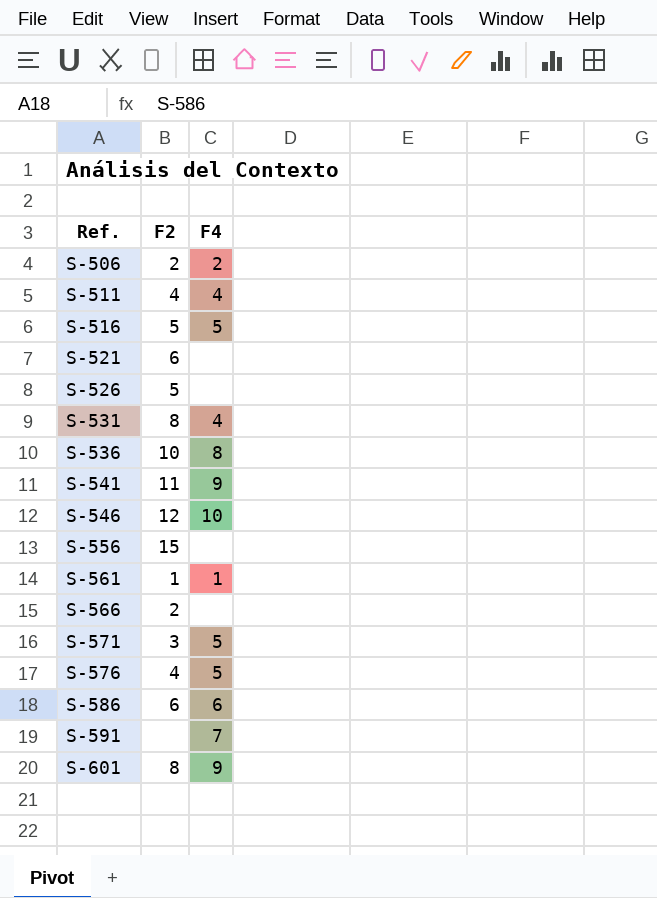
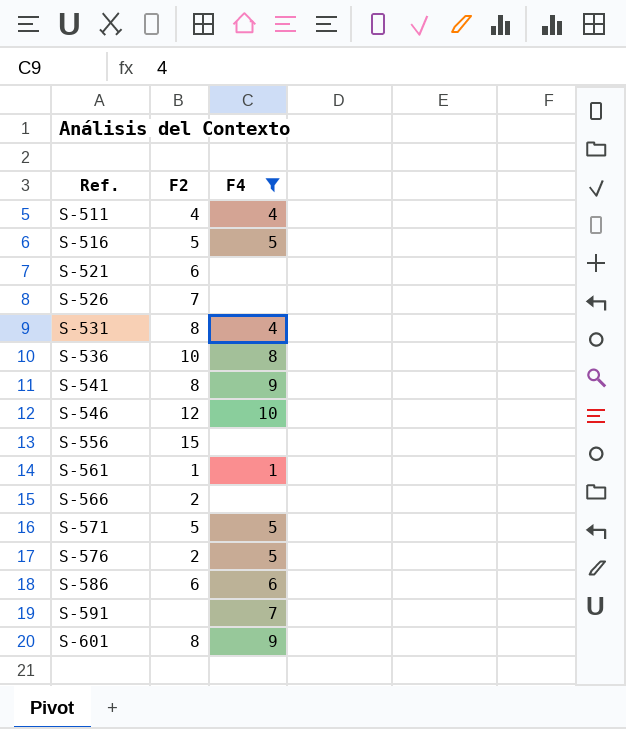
filter: none -> F4 != 2
S-526 | F2: 5 -> 7
S-541 | F2: 11 -> 8
S-571 | F2: 3 -> 5
S-576 | F2: 4 -> 2

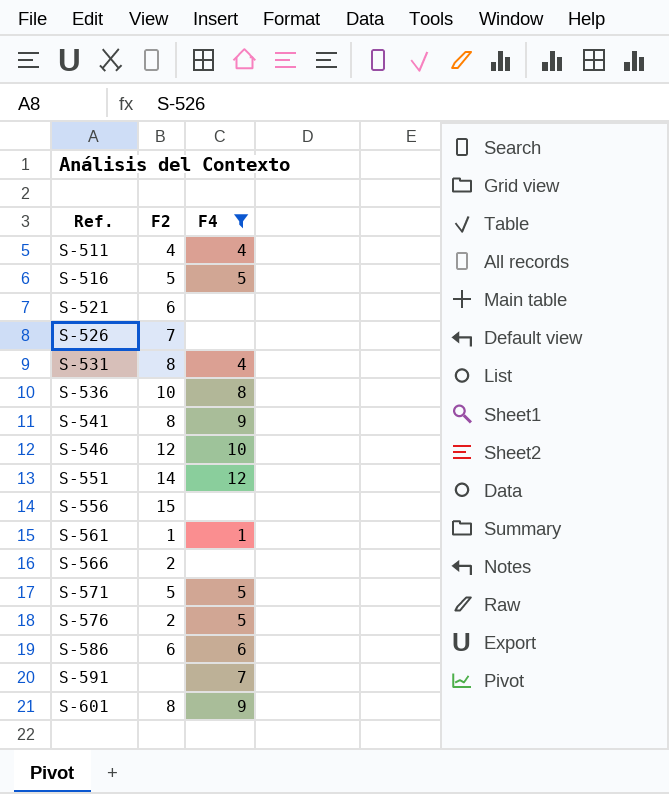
row S-551: none -> 14 | 12

